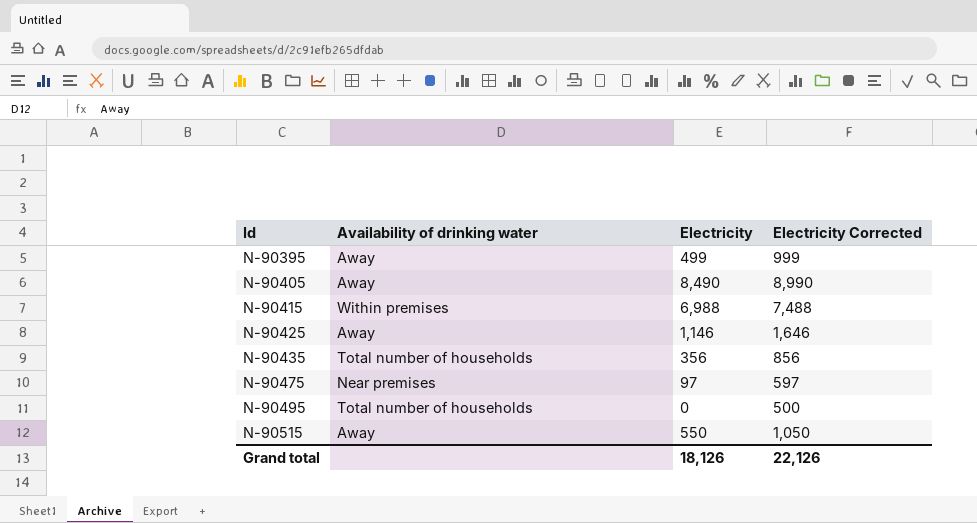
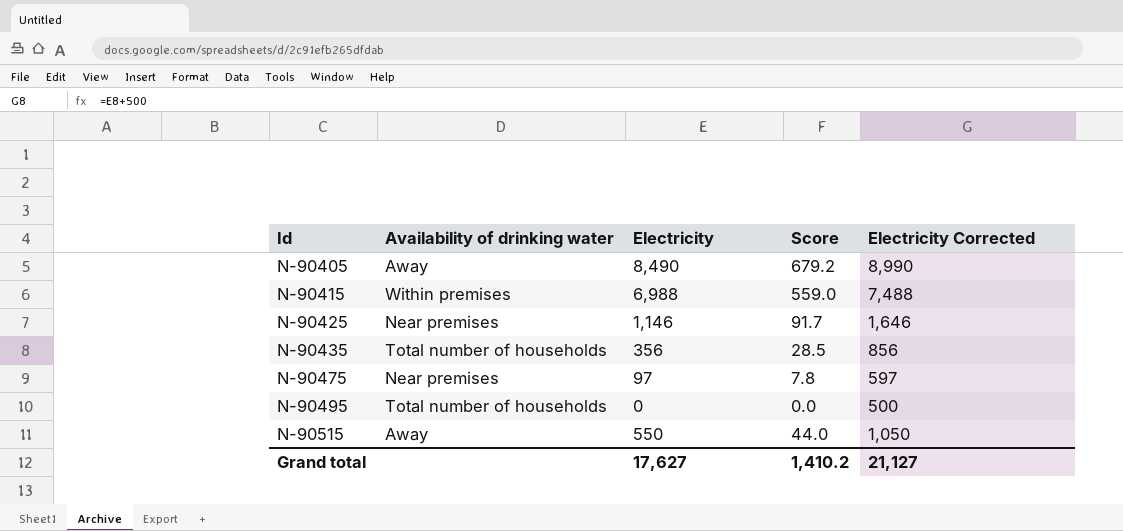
column Score | formula: none -> [Electricity] * 0.08
row N-90395: Away | 499 | 999 -> none
N-90425 | Availability of drinking water: Away -> Near premises
Grand total | Electricity: 18,126 -> 17,627
Grand total | Electricity Corrected: 22,126 -> 21,127

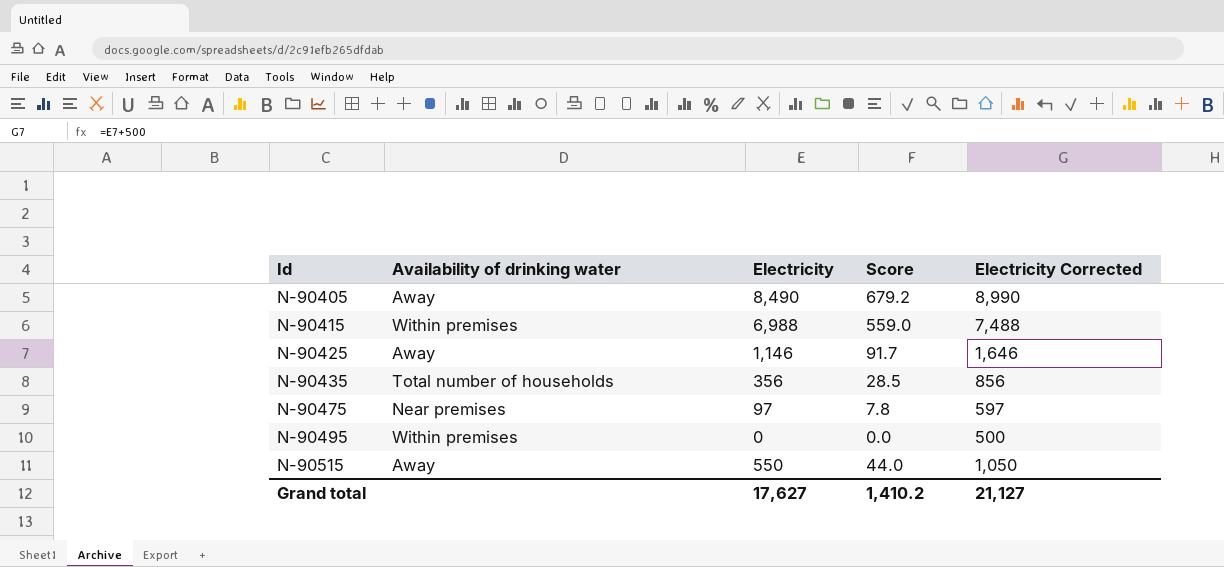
N-90425 | Availability of drinking water: Near premises -> Away
N-90495 | Availability of drinking water: Total number of households -> Within premises

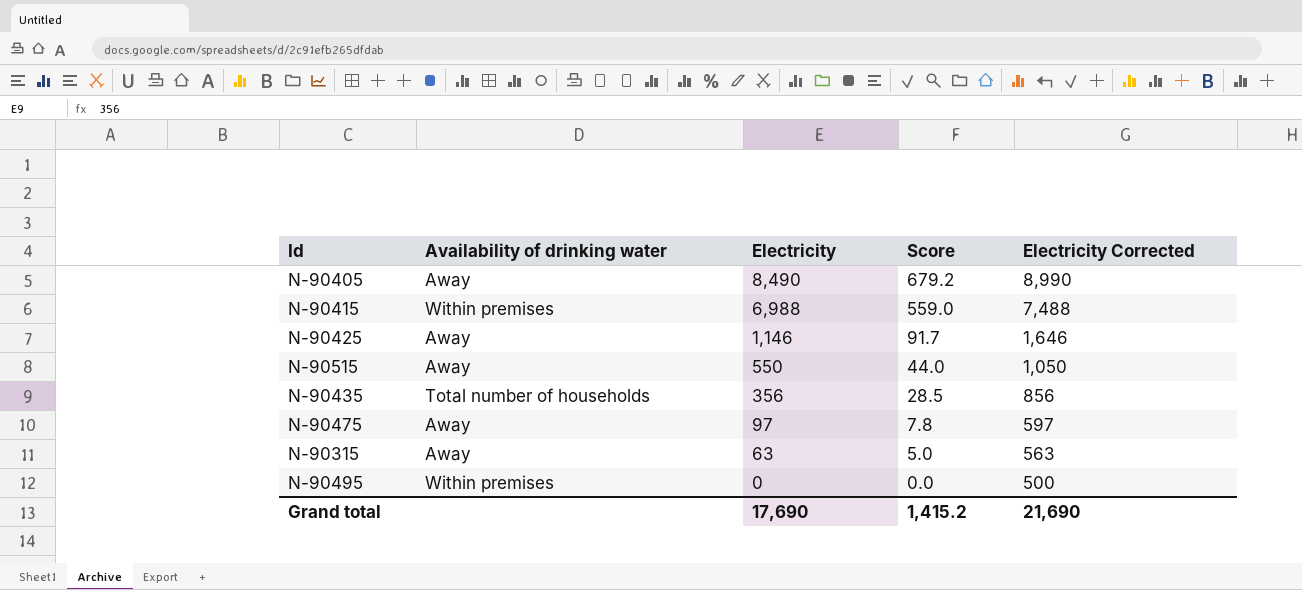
row order: Id ascending -> Electricity descending
N-90475 | Availability of drinking water: Near premises -> Away
row N-90315: none -> Away | 63 | 5.0 | 563
Grand total | Electricity: 17,627 -> 17,690
Grand total | Score: 1,410.2 -> 1,415.2
Grand total | Electricity Corrected: 21,127 -> 21,690

